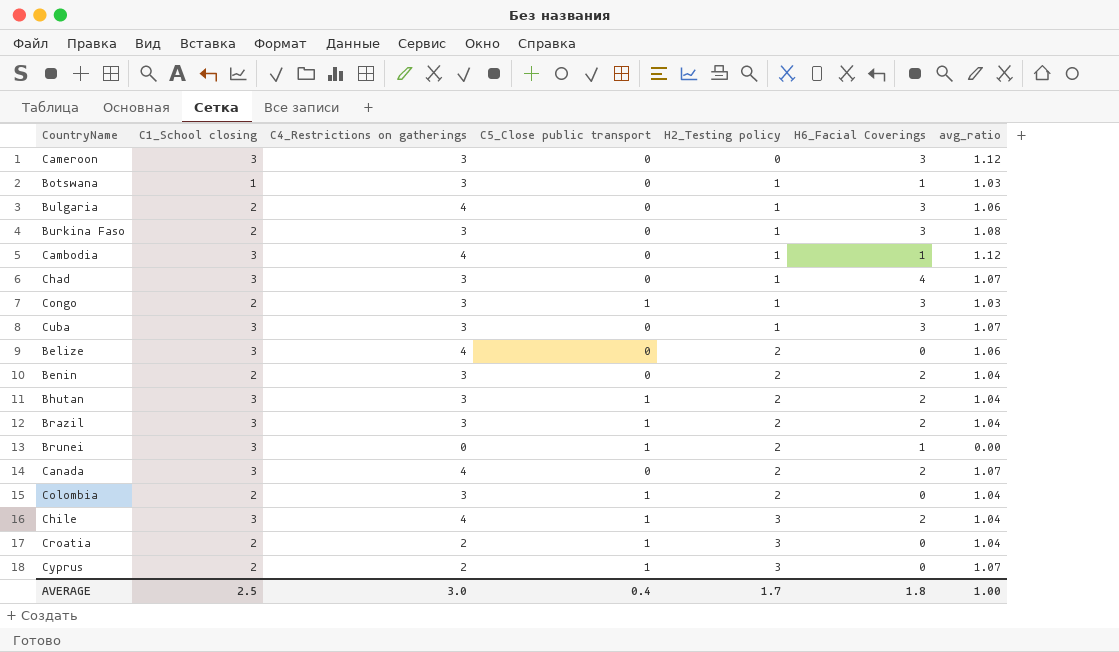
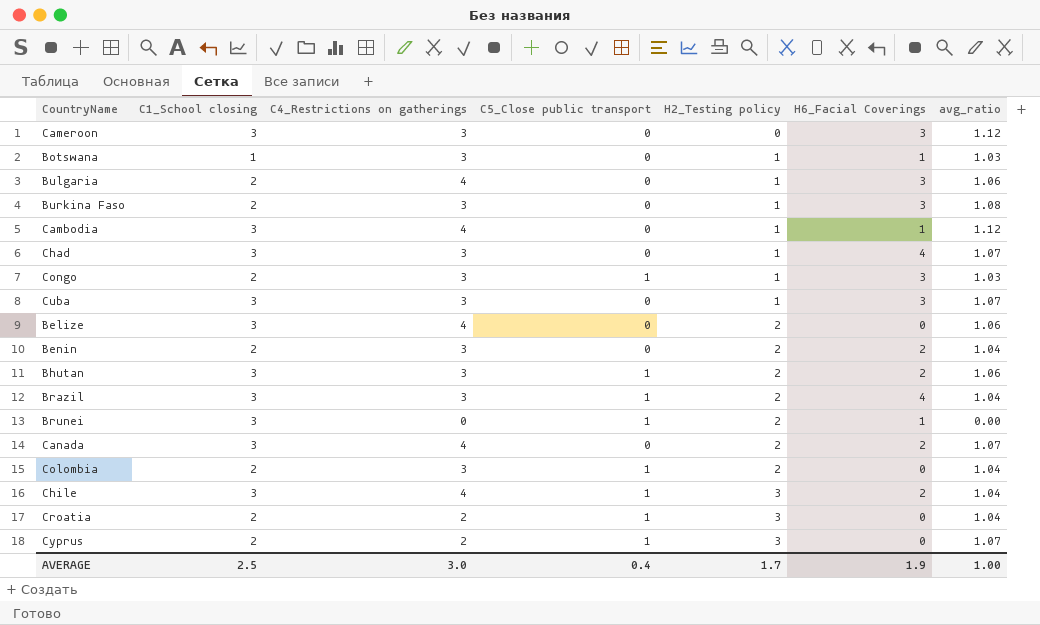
Bhutan | avg_ratio: 1.04 -> 1.06
Brazil | H6_Facial Coverings: 2 -> 4
AVERAGE | H6_Facial Coverings: 1.8 -> 1.9

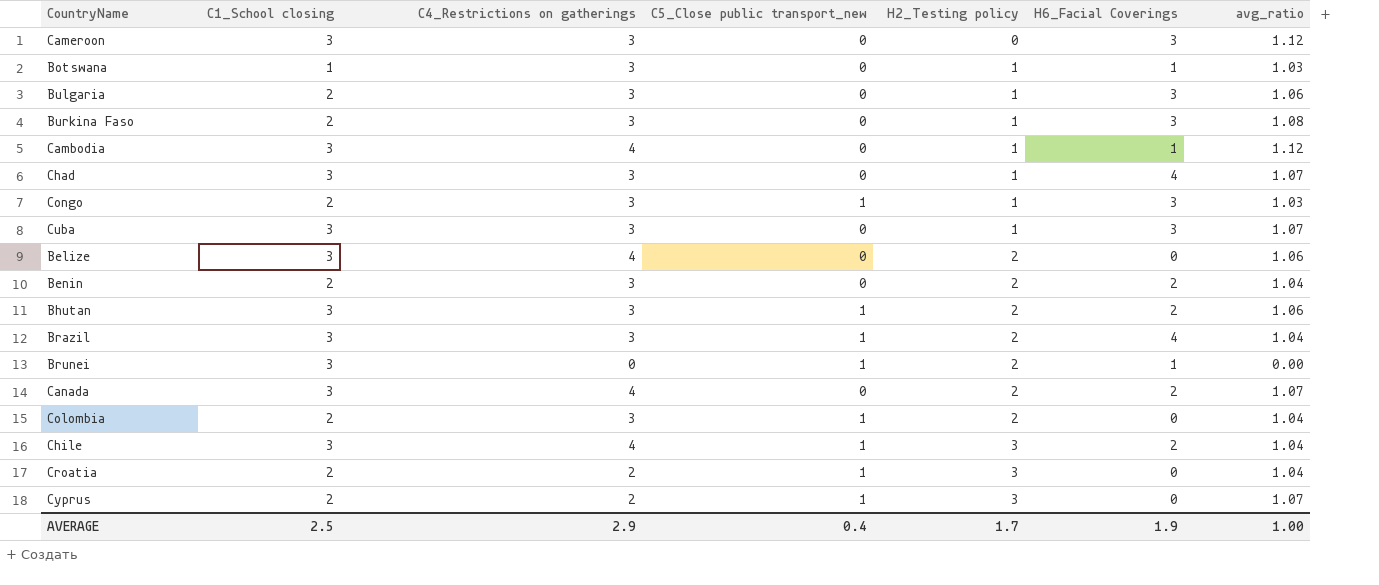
column name: C5_Close public transport -> C5_Close public transport_new
Bulgaria | C4_Restrictions on gatherings: 4 -> 3
AVERAGE | C4_Restrictions on gatherings: 3.0 -> 2.9

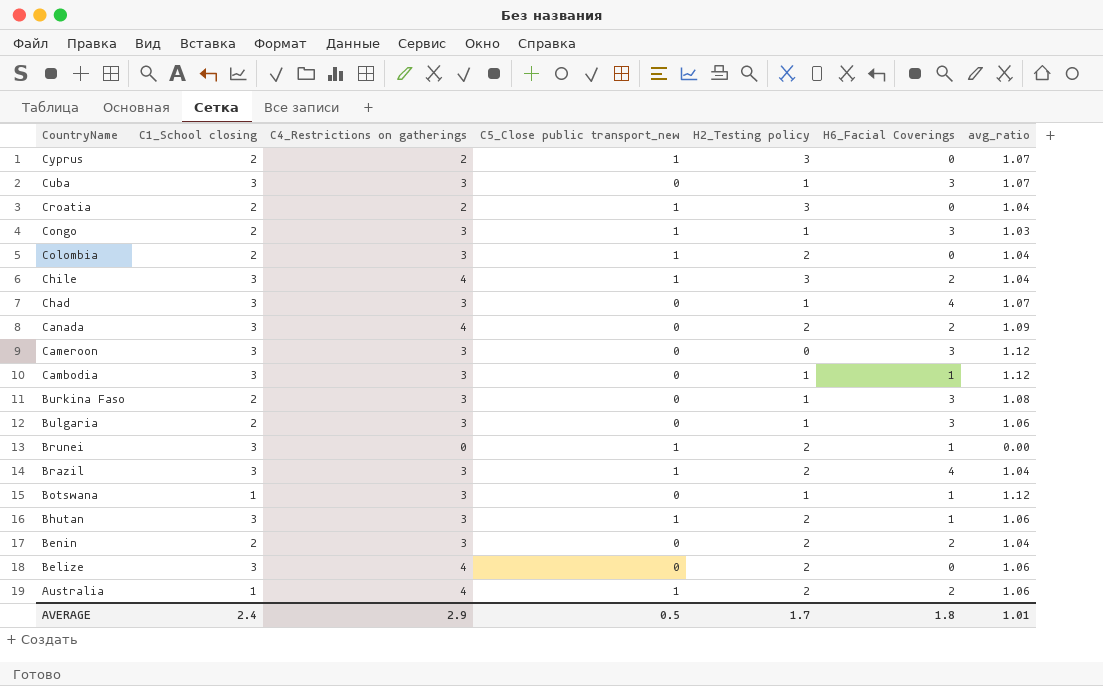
row order: H2_Testing policy ascending -> CountryName descending
Canada | avg_ratio: 1.07 -> 1.09
Cambodia | C4_Restrictions on gatherings: 4 -> 3
Botswana | avg_ratio: 1.03 -> 1.12
Bhutan | H6_Facial Coverings: 2 -> 1
row Australia: none -> 1 | 4 | 1 | 2 | 2 | 1.06
AVERAGE | C1_School closing: 2.5 -> 2.4
AVERAGE | C5_Close public transport_new: 0.4 -> 0.5
AVERAGE | H6_Facial Coverings: 1.9 -> 1.8
AVERAGE | avg_ratio: 1.00 -> 1.01

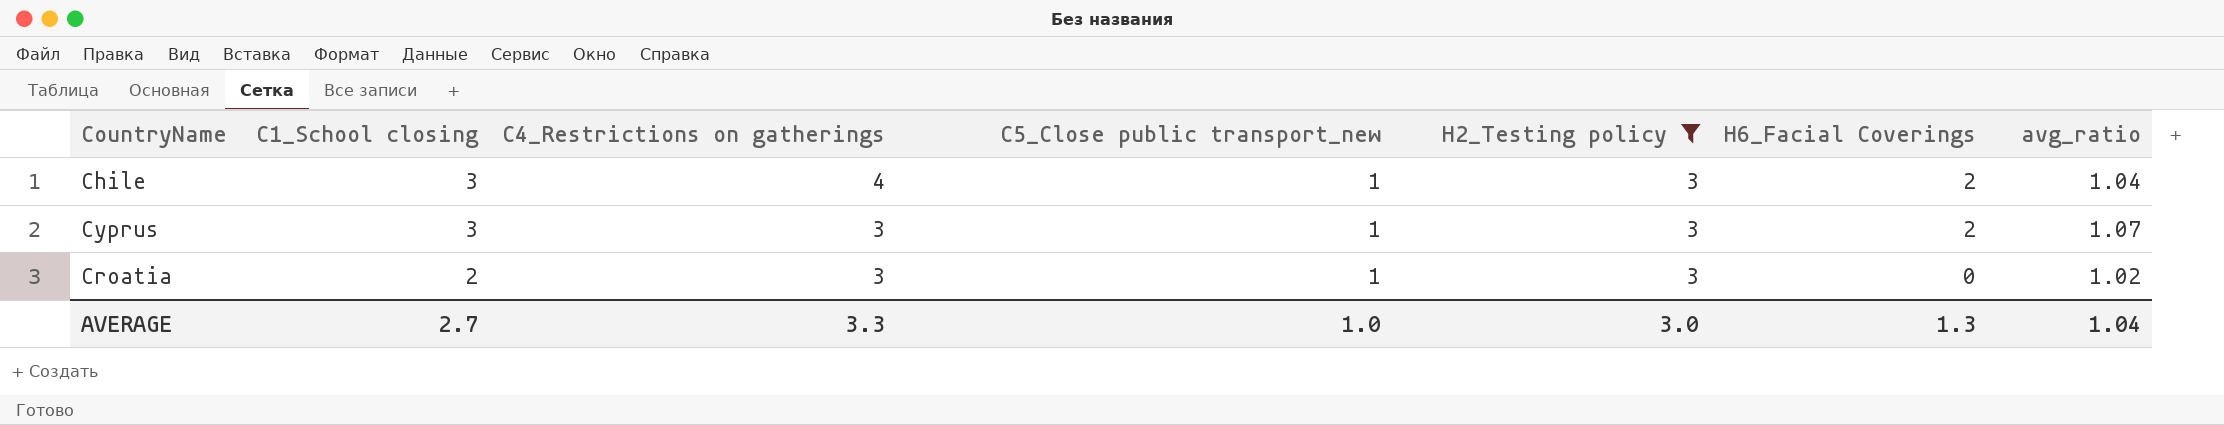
filter: none -> H2_Testing policy = 3
row order: CountryName descending -> C1_School closing descending
Cyprus | C1_School closing: 2 -> 3
Cyprus | C4_Restrictions on gatherings: 2 -> 3
Cyprus | H6_Facial Coverings: 0 -> 2
Croatia | C4_Restrictions on gatherings: 2 -> 3
Croatia | avg_ratio: 1.04 -> 1.02
AVERAGE | C1_School closing: 2.4 -> 2.7
AVERAGE | C4_Restrictions on gatherings: 2.9 -> 3.3
AVERAGE | C5_Close public transport_new: 0.5 -> 1.0
AVERAGE | H2_Testing policy: 1.7 -> 3.0
AVERAGE | H6_Facial Coverings: 1.8 -> 1.3
AVERAGE | avg_ratio: 1.01 -> 1.04

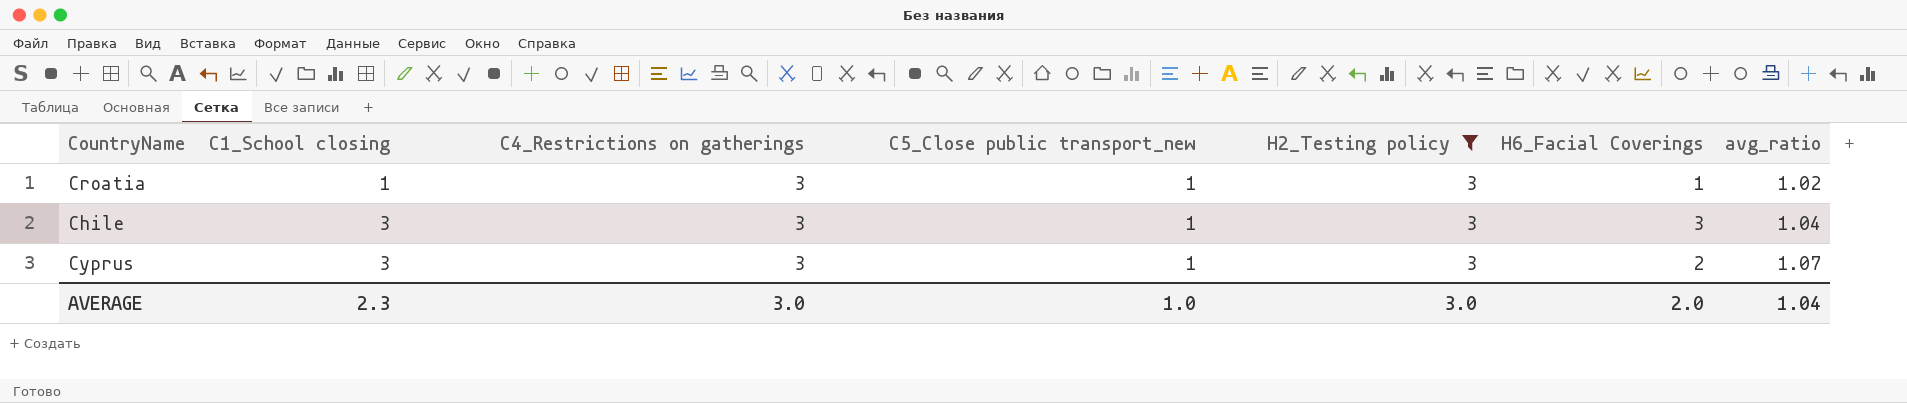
row order: C1_School closing descending -> C1_School closing ascending
Croatia | C1_School closing: 2 -> 1
Croatia | H6_Facial Coverings: 0 -> 1
Chile | C4_Restrictions on gatherings: 4 -> 3
Chile | H6_Facial Coverings: 2 -> 3
AVERAGE | C1_School closing: 2.7 -> 2.3
AVERAGE | C4_Restrictions on gatherings: 3.3 -> 3.0
AVERAGE | H6_Facial Coverings: 1.3 -> 2.0

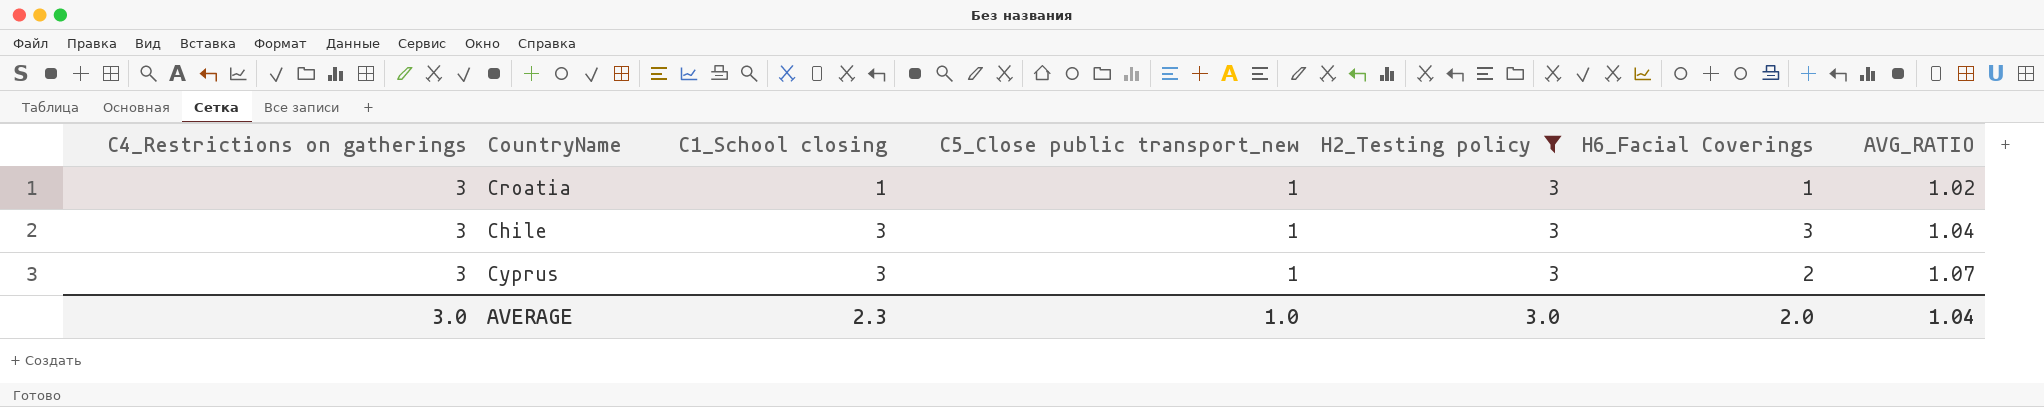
column C4_Restrictions on gatherings | position: 3 -> 1
column name: avg_ratio -> AVG_RATIO

